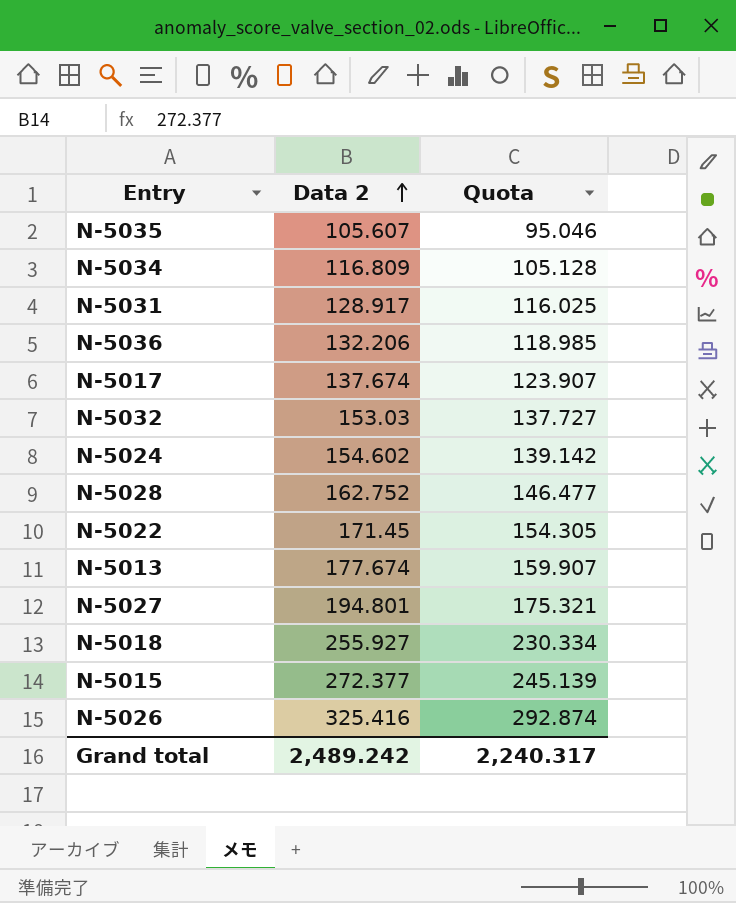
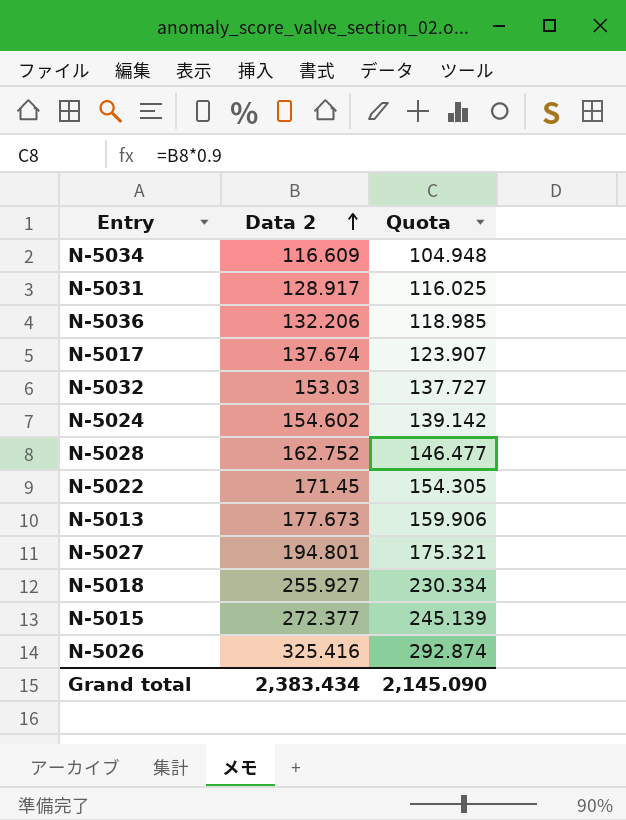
row N-5035: 105.607 | 95.046 -> none
N-5034 | Data 2: 116.809 -> 116.609
N-5034 | Quota: 105.128 -> 104.948
N-5013 | Data 2: 177.674 -> 177.673
N-5013 | Quota: 159.907 -> 159.906
Grand total | Data 2: 2,489.242 -> 2,383.434
Grand total | Quota: 2,240.317 -> 2,145.090

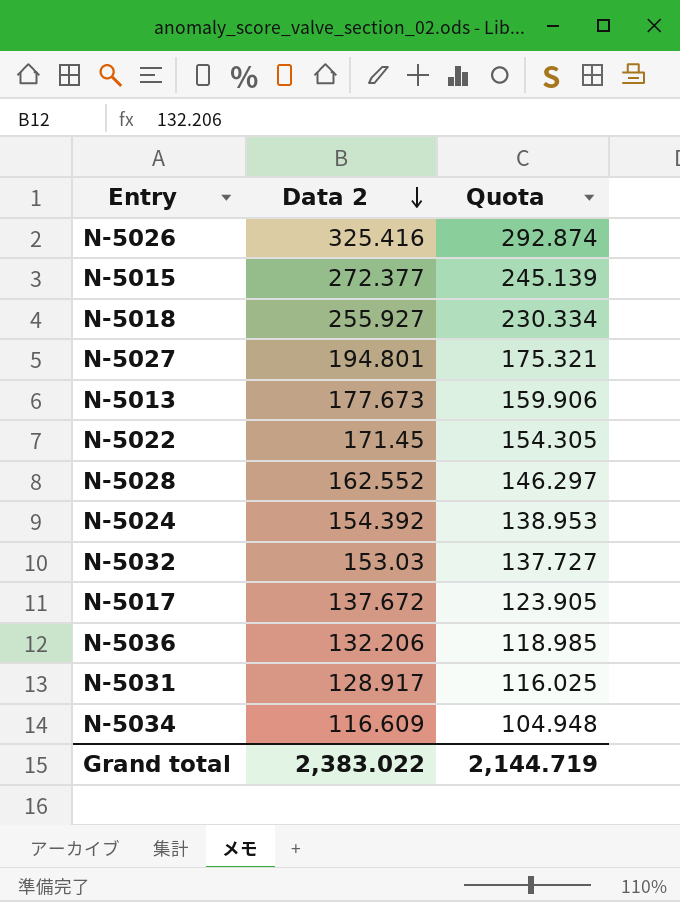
row order: Data 2 ascending -> Data 2 descending
N-5028 | Data 2: 162.752 -> 162.552
N-5028 | Quota: 146.477 -> 146.297
N-5024 | Data 2: 154.602 -> 154.392
N-5024 | Quota: 139.142 -> 138.953
N-5017 | Data 2: 137.674 -> 137.672
N-5017 | Quota: 123.907 -> 123.905
Grand total | Data 2: 2,383.434 -> 2,383.022
Grand total | Quota: 2,145.090 -> 2,144.719

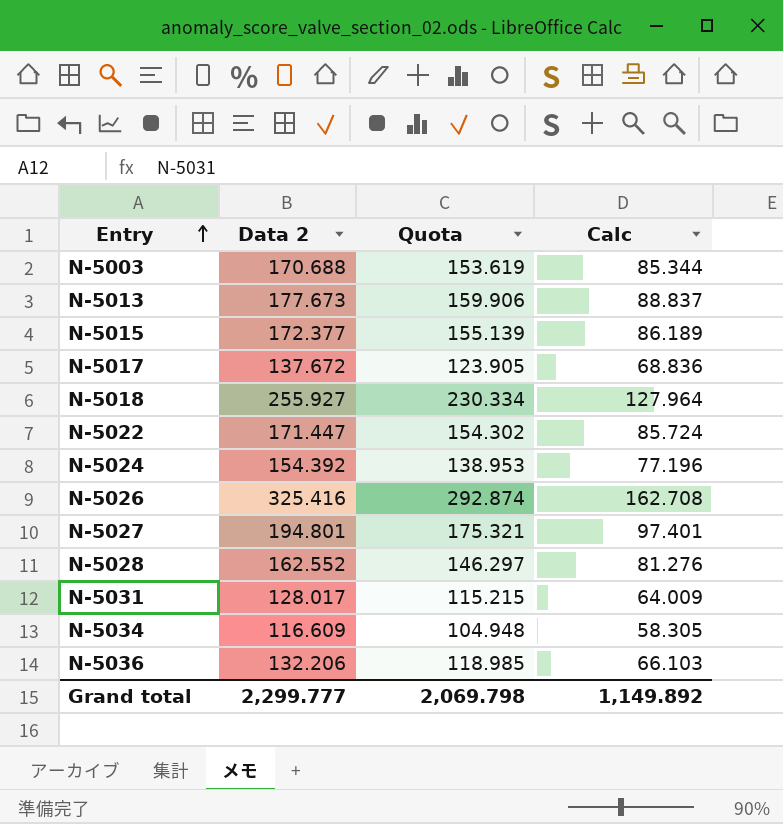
row order: Data 2 descending -> Entry ascending
column Calc | formula: none -> [Data 2] * 0.5
row N-5032: 153.03 | 137.727 -> none
row N-5003: none -> 170.688 | 153.619 | 85.344
N-5015 | Data 2: 272.377 -> 172.377
N-5015 | Quota: 245.139 -> 155.139
N-5022 | Data 2: 171.45 -> 171.447
N-5022 | Quota: 154.305 -> 154.302
N-5031 | Data 2: 128.917 -> 128.017
N-5031 | Quota: 116.025 -> 115.215
Grand total | Data 2: 2,383.022 -> 2,299.777
Grand total | Quota: 2,144.719 -> 2,069.798

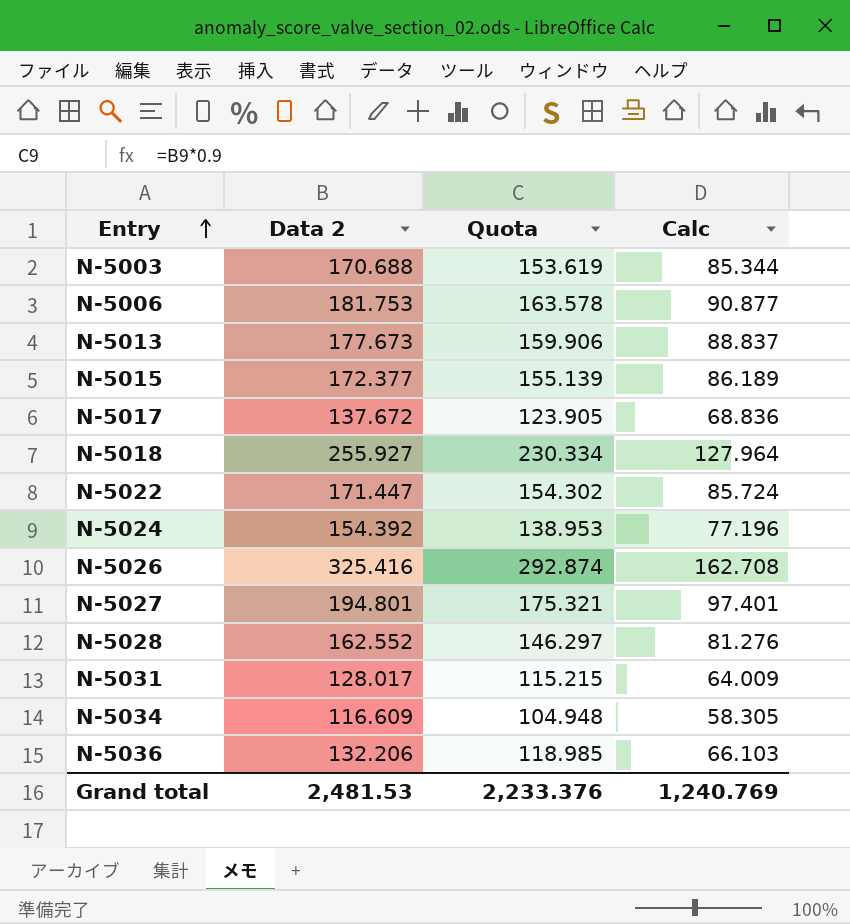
row N-5006: none -> 181.753 | 163.578 | 90.877
Grand total | Data 2: 2,299.777 -> 2,481.53
Grand total | Quota: 2,069.798 -> 2,233.376
Grand total | Calc: 1,149.892 -> 1,240.769

